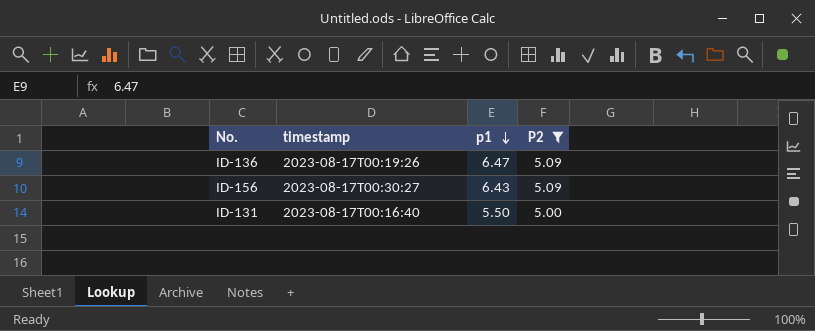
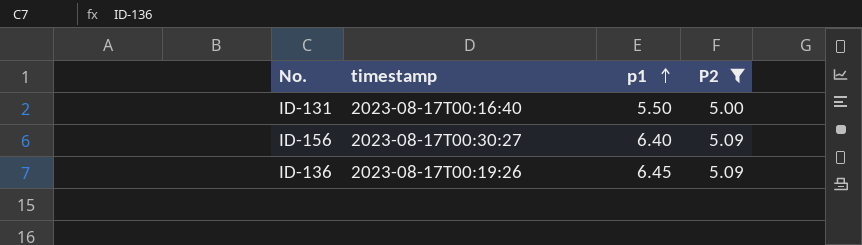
row order: p1 descending -> p1 ascending
ID-156 | p1: 6.43 -> 6.40
ID-136 | p1: 6.47 -> 6.45

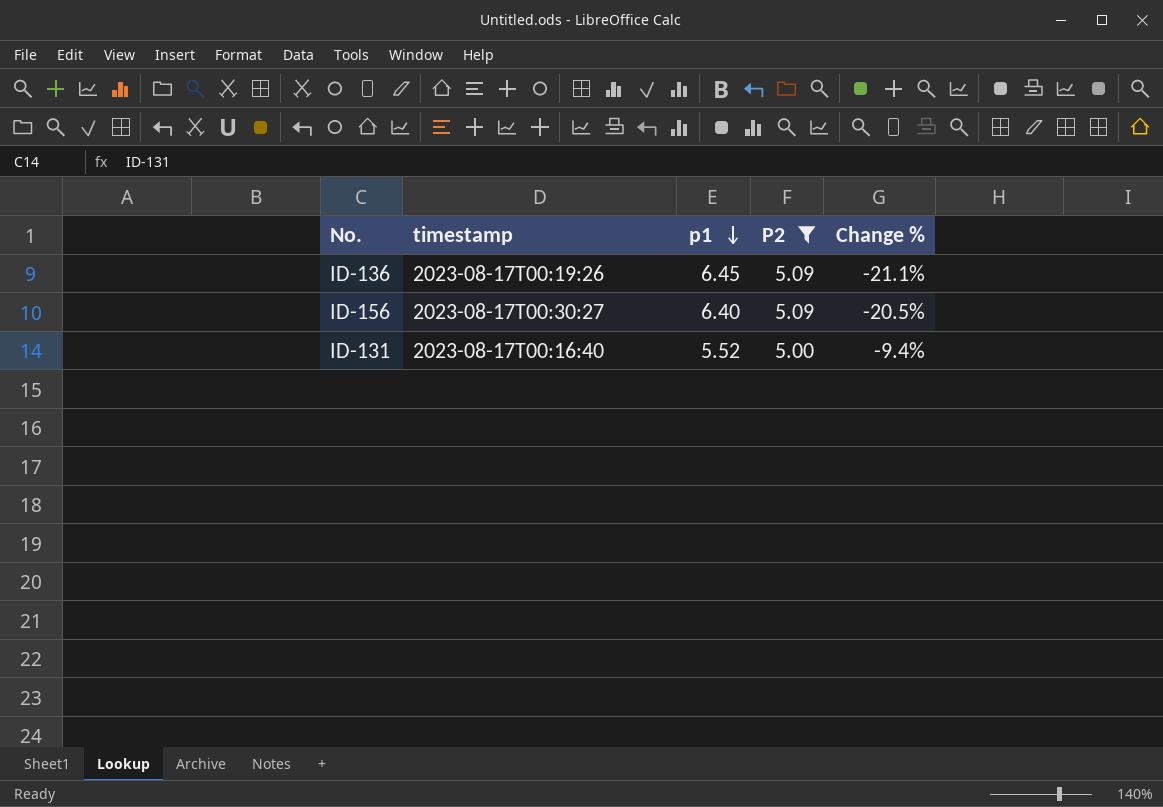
row order: p1 ascending -> p1 descending
column Change % | formula: none -> ([P2] - [p1]) / [p1]
ID-131 | p1: 5.50 -> 5.52

